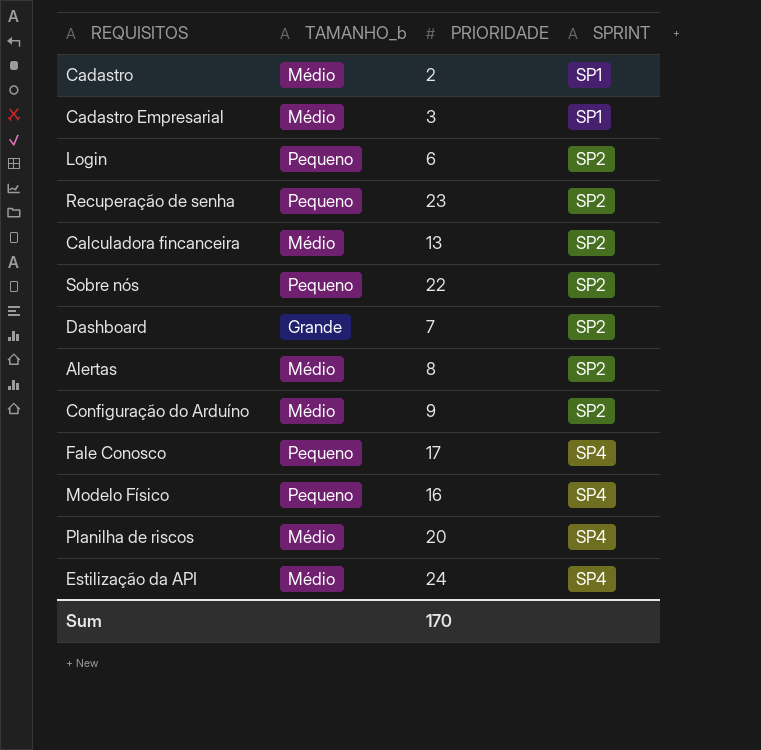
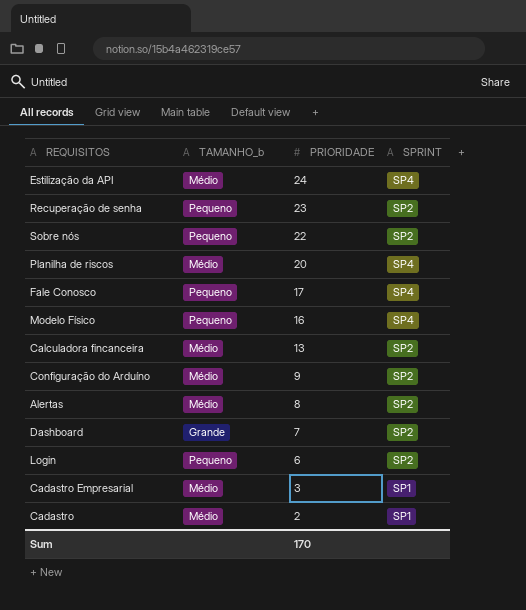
row order: SPRINT ascending -> PRIORIDADE descending

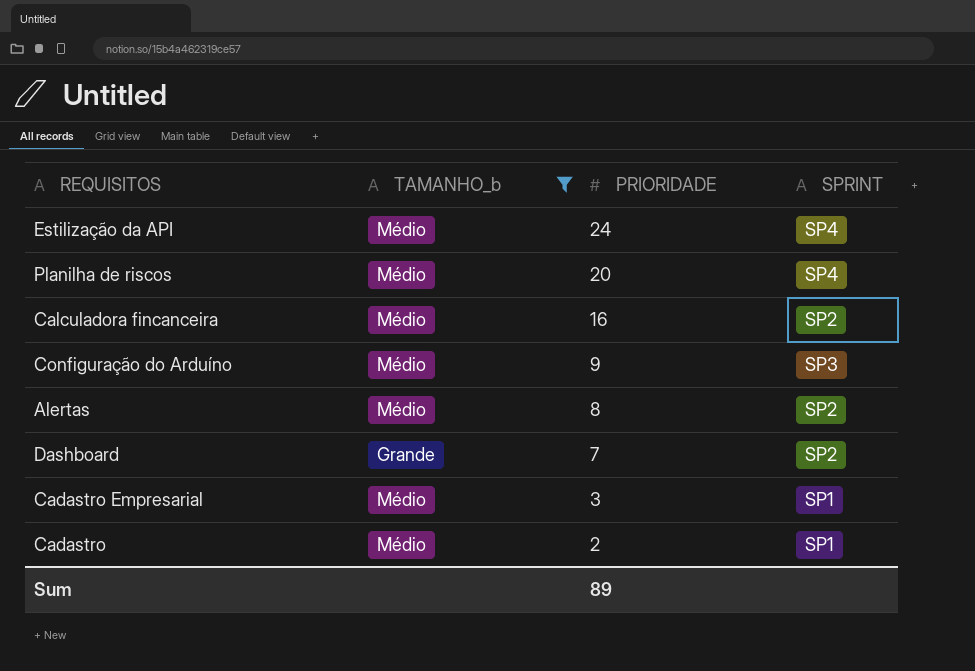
filter: none -> TAMANHO_b != Pequeno
Calculadora fincanceira | PRIORIDADE: 13 -> 16
Configuração do Arduíno | SPRINT: SP2 -> SP3
Sum | PRIORIDADE: 170 -> 89

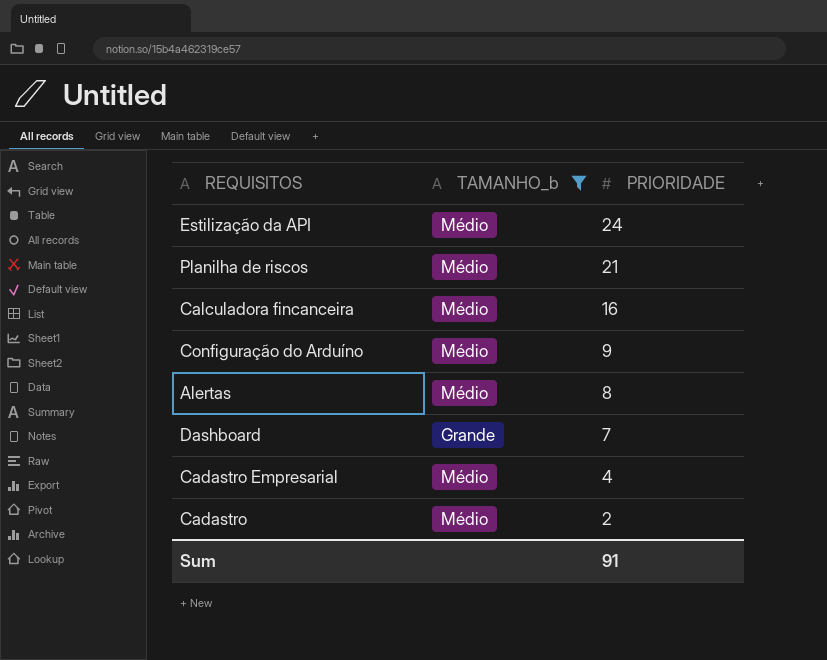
column SPRINT | position: 4 -> none
Planilha de riscos | PRIORIDADE: 20 -> 21
Cadastro Empresarial | PRIORIDADE: 3 -> 4
Sum | PRIORIDADE: 89 -> 91

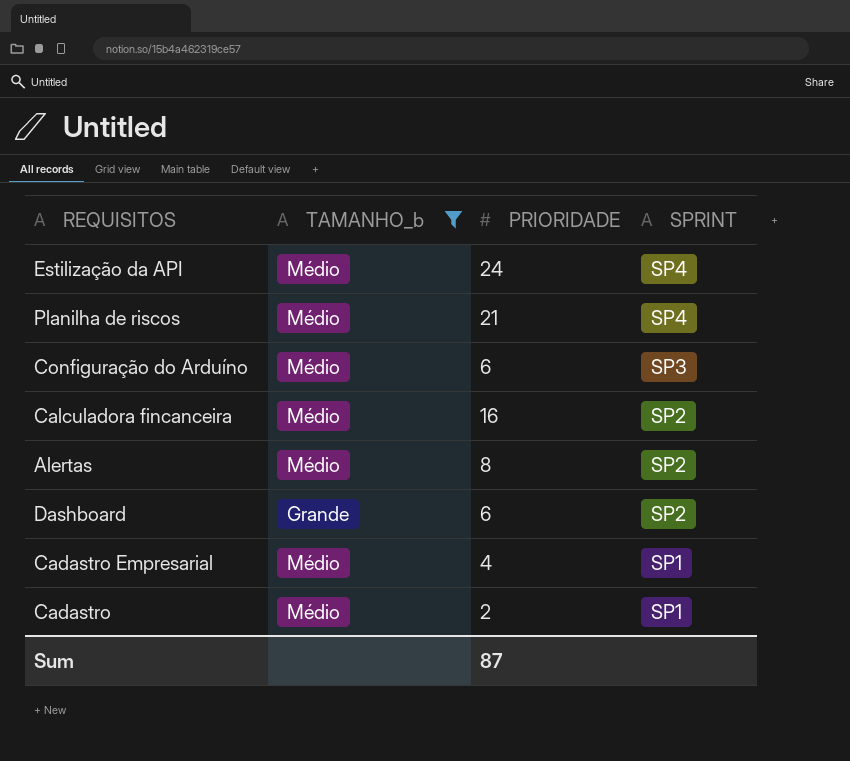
row order: PRIORIDADE descending -> SPRINT descending
column SPRINT | position: none -> 4
Configuração do Arduíno | PRIORIDADE: 9 -> 6
Dashboard | PRIORIDADE: 7 -> 6
Sum | PRIORIDADE: 91 -> 87

